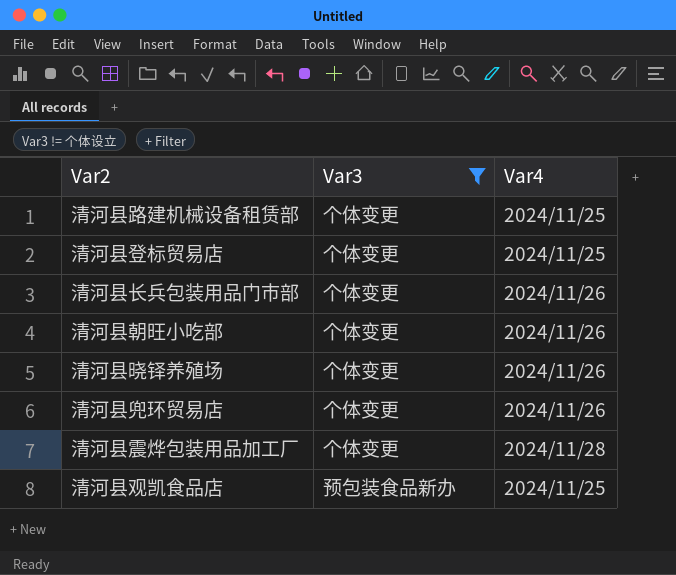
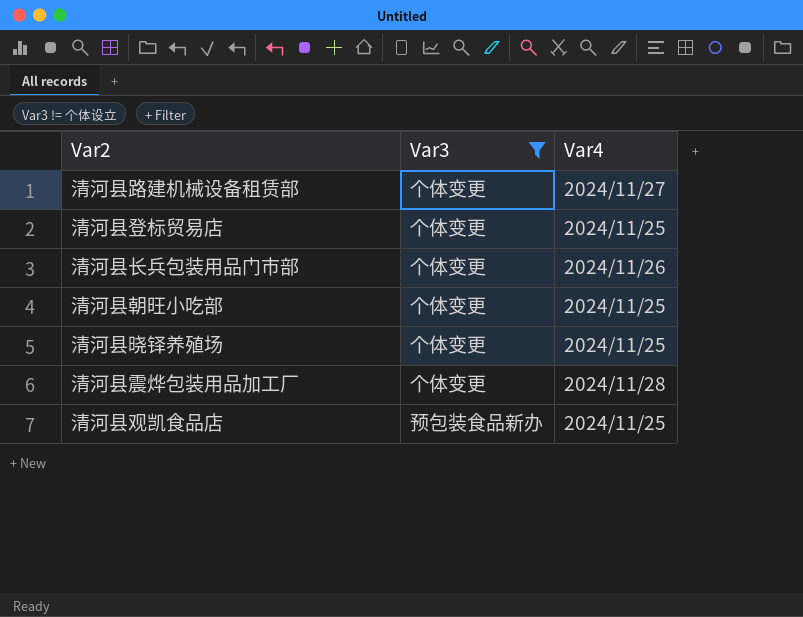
row 清河县兜环贸易店: 个体变更 | 2024/11/26 -> none
清河县路建机械设备租赁部 | Var4: 2024/11/25 -> 2024/11/27
清河县朝旺小吃部 | Var4: 2024/11/26 -> 2024/11/25
清河县晓铎养殖场 | Var4: 2024/11/26 -> 2024/11/25

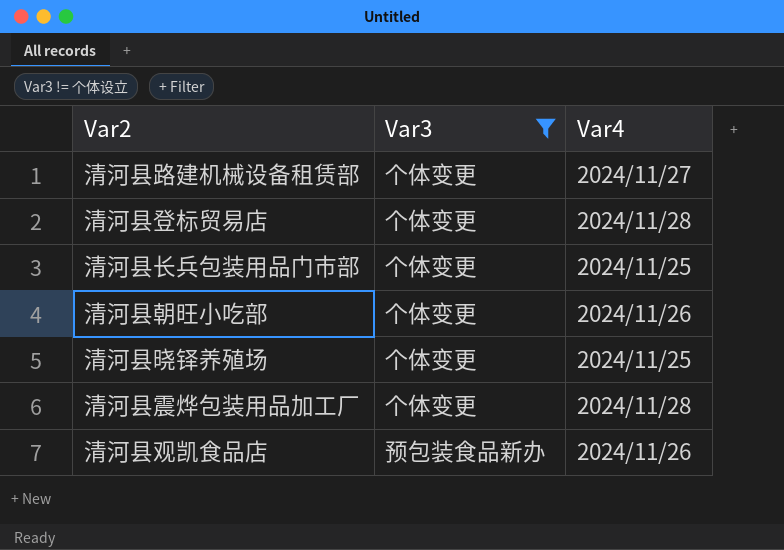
清河县登标贸易店 | Var4: 2024/11/25 -> 2024/11/28
清河县长兵包装用品门市部 | Var4: 2024/11/26 -> 2024/11/25
清河县朝旺小吃部 | Var4: 2024/11/25 -> 2024/11/26
清河县观凯食品店 | Var4: 2024/11/25 -> 2024/11/26

